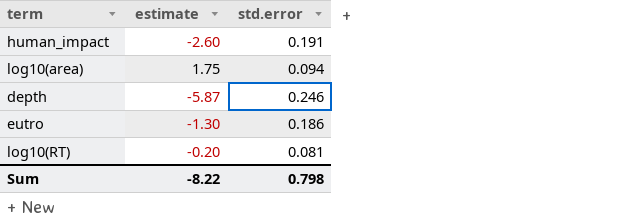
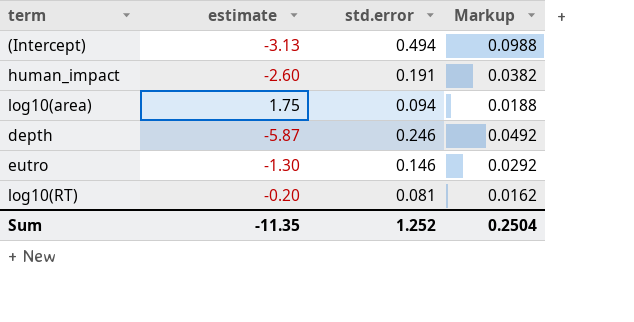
column Markup | formula: none -> [std.error] * 0.2
row (Intercept): none -> -3.13 | 0.494 | 0.0988
eutro | std.error: 0.186 -> 0.146
Sum | estimate: -8.22 -> -11.35
Sum | std.error: 0.798 -> 1.252

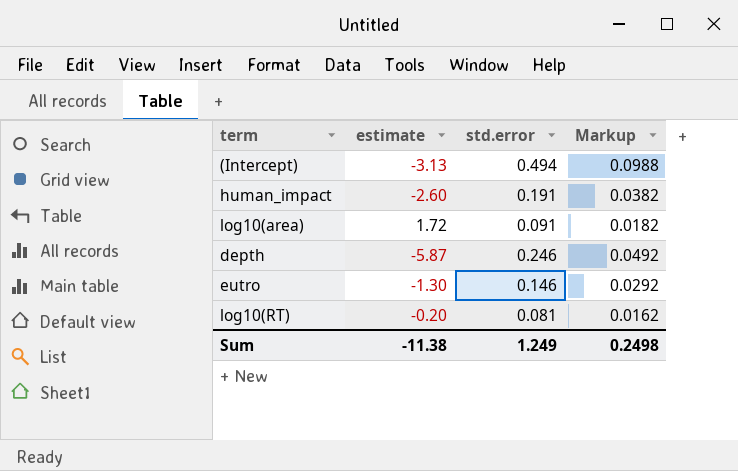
log10(area) | estimate: 1.75 -> 1.72
log10(area) | std.error: 0.094 -> 0.091
log10(area) | Markup: 0.0188 -> 0.0182
Sum | estimate: -11.35 -> -11.38
Sum | std.error: 1.252 -> 1.249
Sum | Markup: 0.2504 -> 0.2498

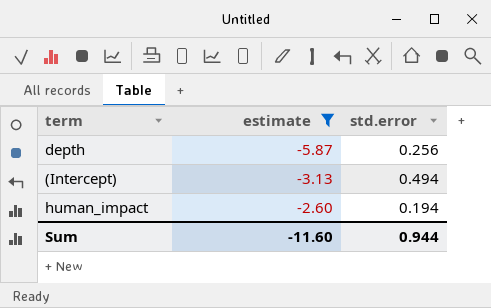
filter: none -> estimate <= -2.60
row order: none -> estimate ascending
column Markup | formula: [std.error] * 0.2 -> none
depth | std.error: 0.246 -> 0.256
human_impact | std.error: 0.191 -> 0.194
Sum | estimate: -11.38 -> -11.60
Sum | std.error: 1.249 -> 0.944

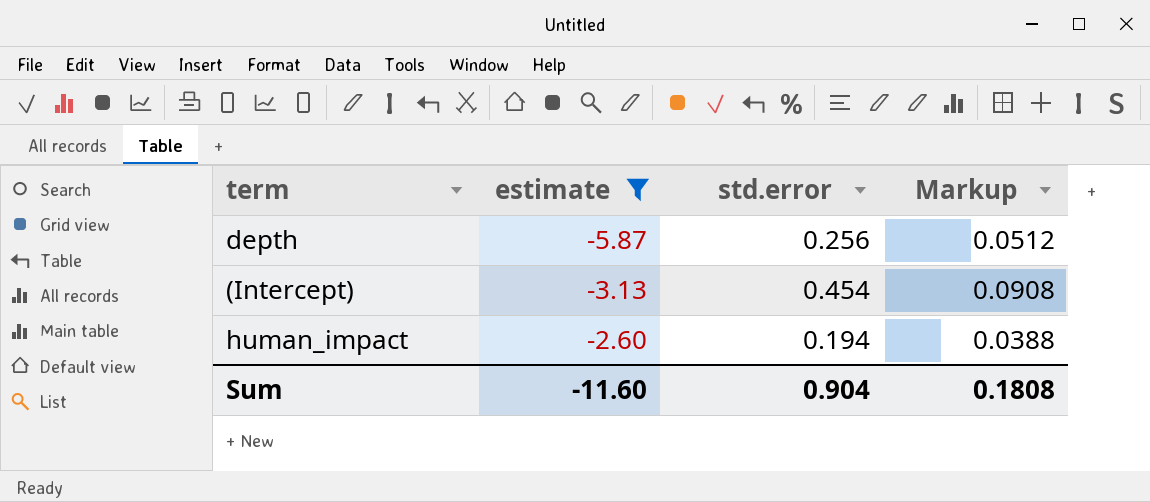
column Markup | formula: none -> [std.error] * 0.2
(Intercept) | std.error: 0.494 -> 0.454
Sum | std.error: 0.944 -> 0.904

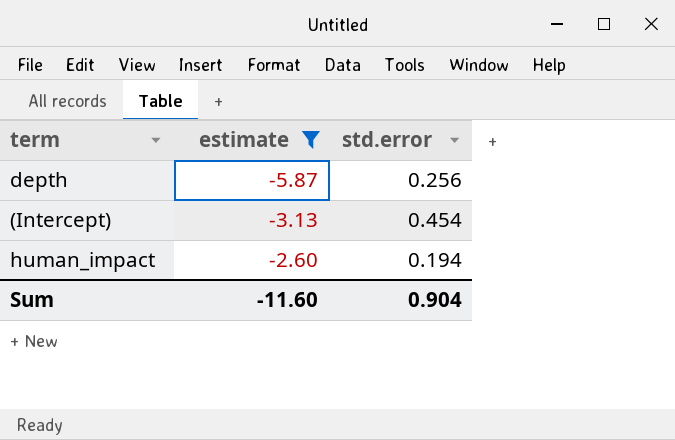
column Markup | formula: [std.error] * 0.2 -> none

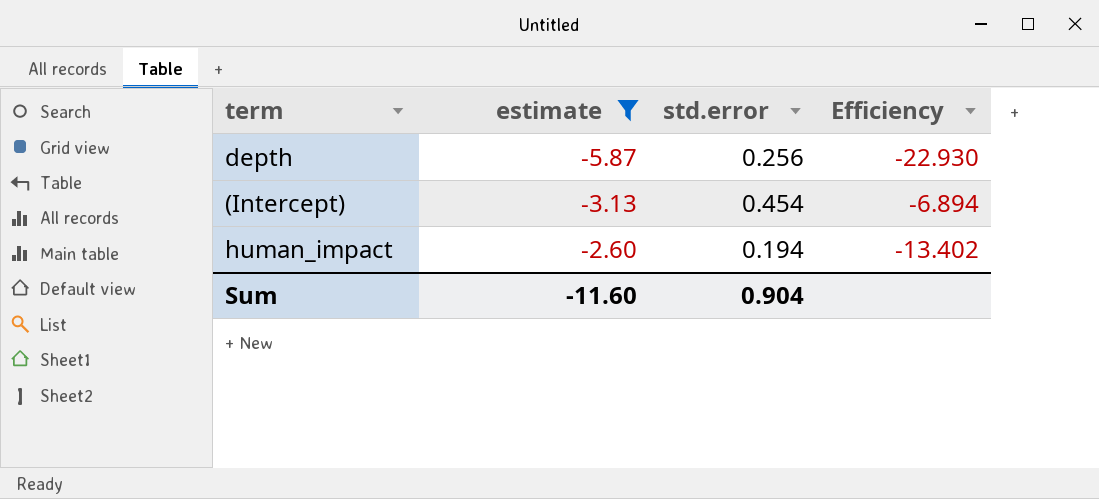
column Efficiency | formula: none -> [estimate] / [std.error]

